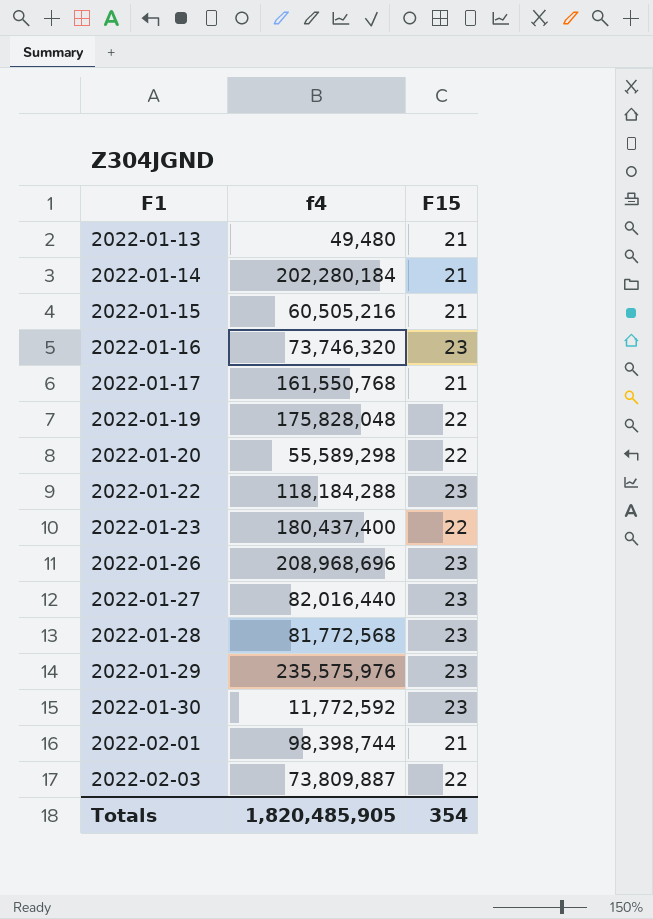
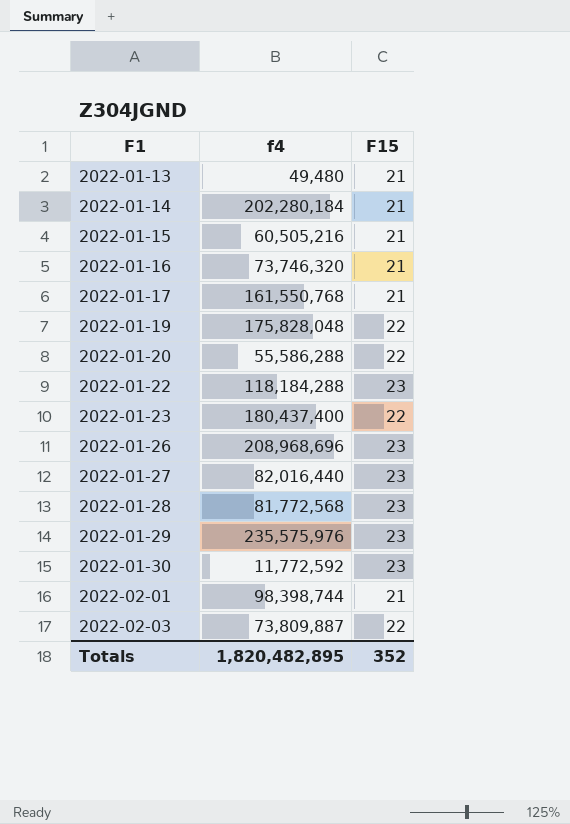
2022-01-16 | F15: 23 -> 21
2022-01-20 | f4: 55,589,298 -> 55,586,288
Totals | f4: 1,820,485,905 -> 1,820,482,895
Totals | F15: 354 -> 352

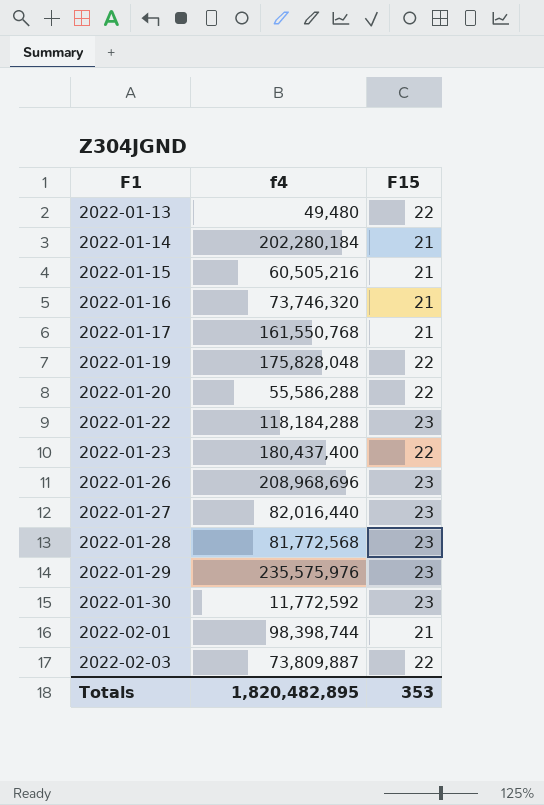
2022-01-13 | F15: 21 -> 22
Totals | F15: 352 -> 353

